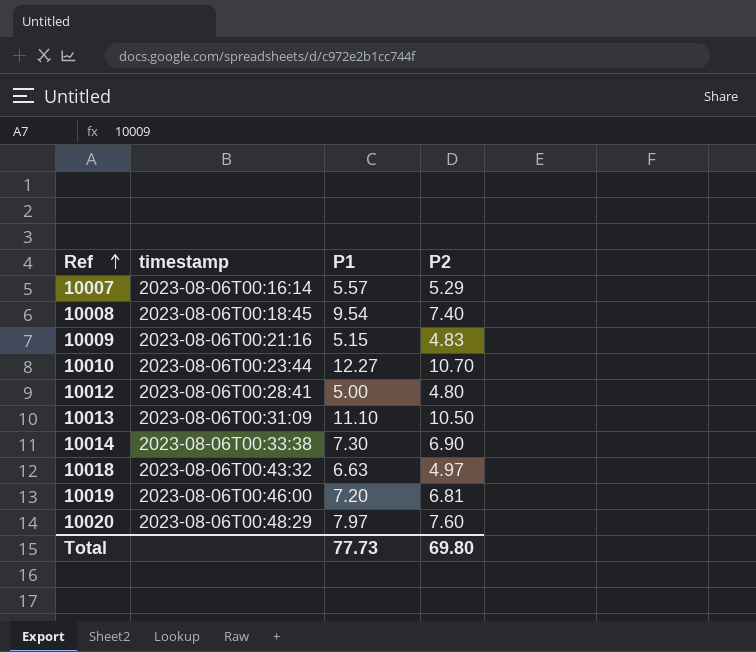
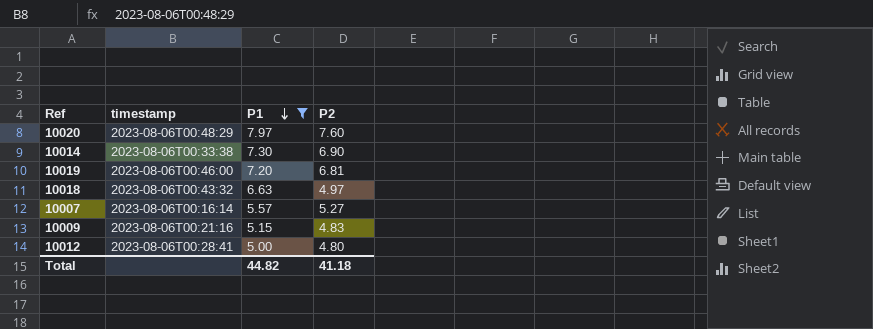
filter: none -> P1 <= 7.97
row order: Ref ascending -> P1 descending
10007 | P2: 5.29 -> 5.27
Total | P1: 77.73 -> 44.82
Total | P2: 69.80 -> 41.18

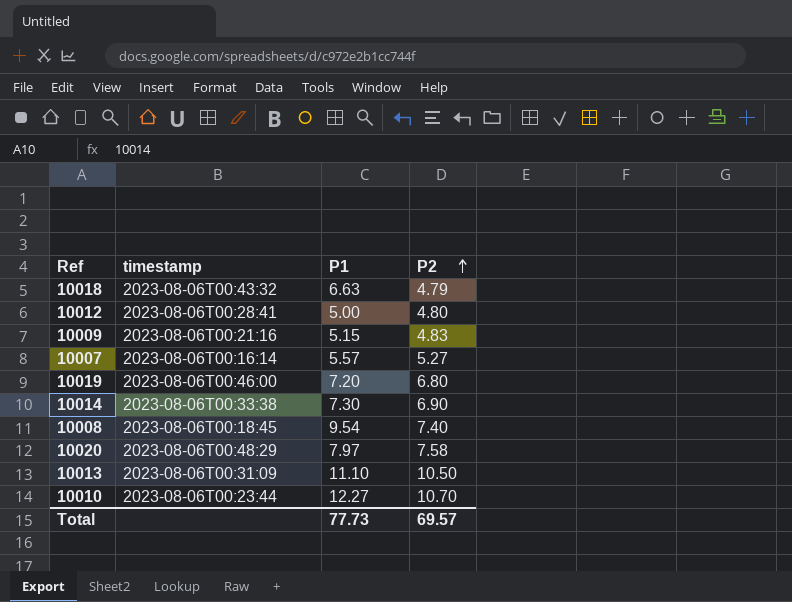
filter: P1 <= 7.97 -> none
row order: P1 descending -> P2 ascending
10018 | P2: 4.97 -> 4.79
10019 | P2: 6.81 -> 6.80
10020 | P2: 7.60 -> 7.58
Total | P1: 44.82 -> 77.73
Total | P2: 41.18 -> 69.57

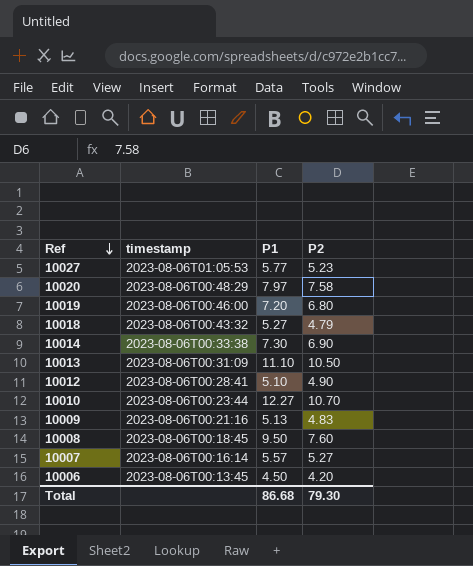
row order: P2 ascending -> Ref descending
row 10027: none -> 2023-08-06T01:05:53 | 5.77 | 5.23
10018 | P1: 6.63 -> 5.27
10012 | P1: 5.00 -> 5.10
10012 | P2: 4.80 -> 4.90
10009 | P1: 5.15 -> 5.13
10008 | P1: 9.54 -> 9.50
10008 | P2: 7.40 -> 7.60
row 10006: none -> 2023-08-06T00:13:45 | 4.50 | 4.20
Total | P1: 77.73 -> 86.68
Total | P2: 69.57 -> 79.30

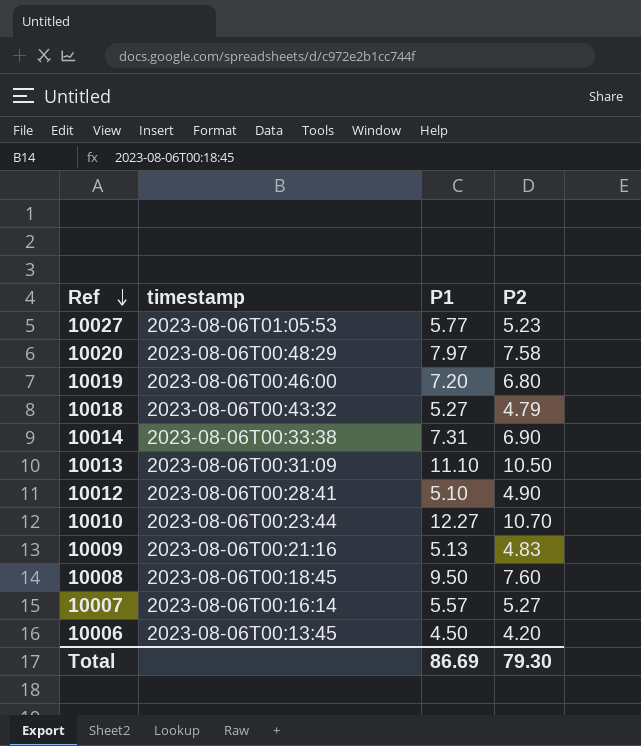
10014 | P1: 7.30 -> 7.31
Total | P1: 86.68 -> 86.69

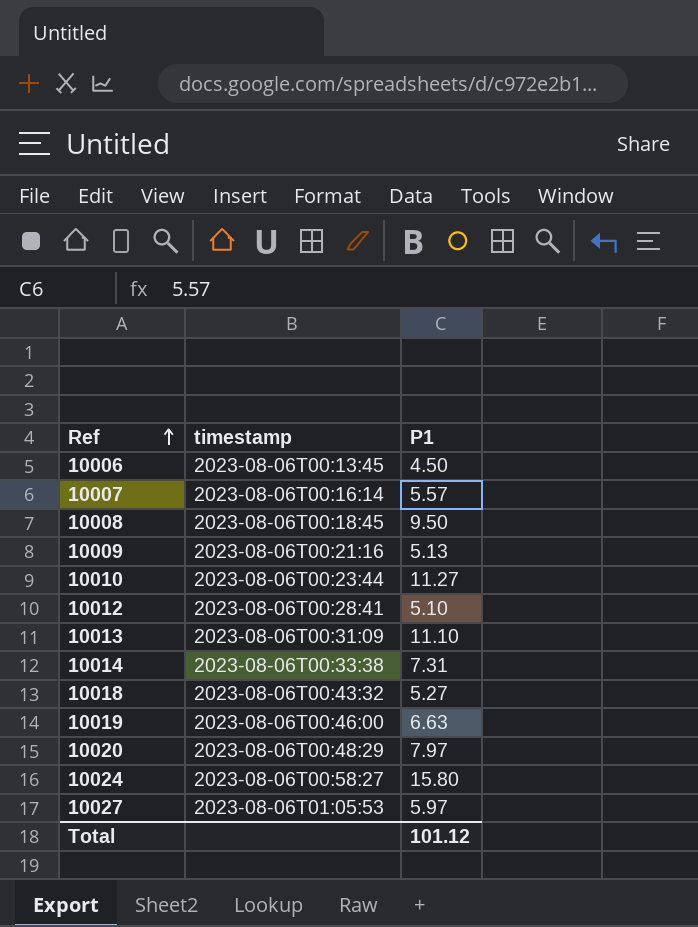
row order: Ref descending -> Ref ascending
column P2 | position: 4 -> none
10010 | P1: 12.27 -> 11.27
10019 | P1: 7.20 -> 6.63
row 10024: none -> 2023-08-06T00:58:27 | 15.80
10027 | P1: 5.77 -> 5.97
Total | P1: 86.69 -> 101.12

